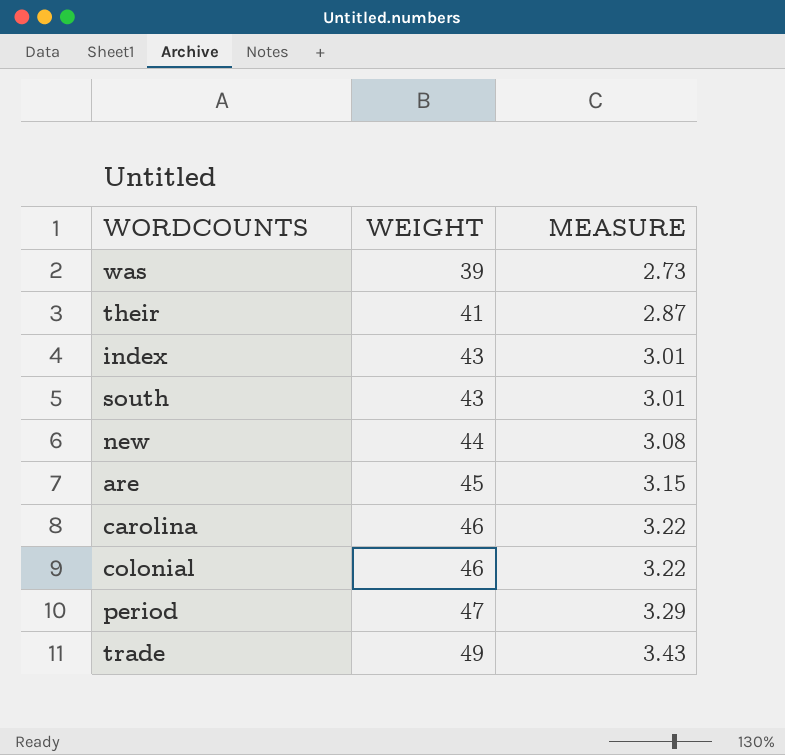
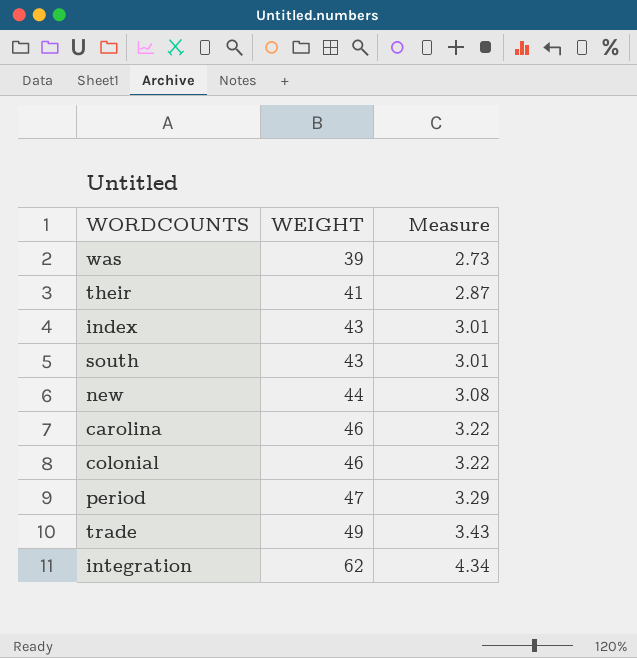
column name: MEASURE -> Measure
row are: 45 | 3.15 -> none
row integration: none -> 62 | 4.34

